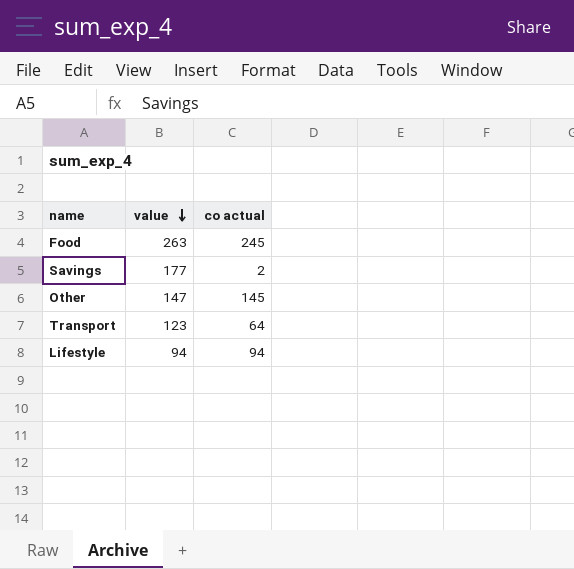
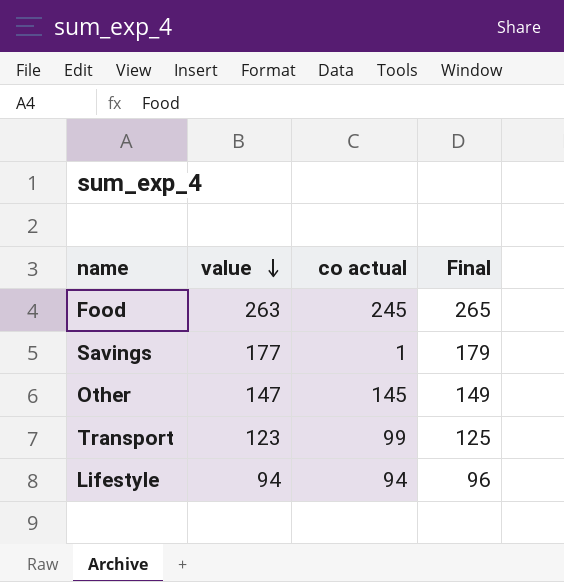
column Final | formula: none -> [value] + 2
Savings | co actual: 2 -> 1
Transport | co actual: 64 -> 99

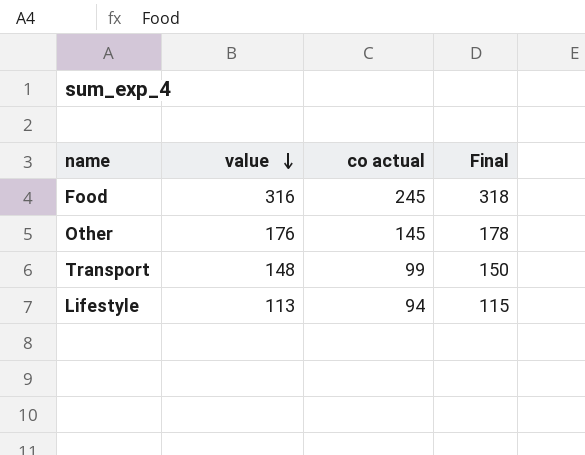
row Savings: 177 | 1 | 179 -> none
Food | value: 263 -> 316
Food | Final: 265 -> 318
Other | value: 147 -> 176
Other | Final: 149 -> 178
Transport | value: 123 -> 148
Transport | Final: 125 -> 150
Lifestyle | value: 94 -> 113
Lifestyle | Final: 96 -> 115

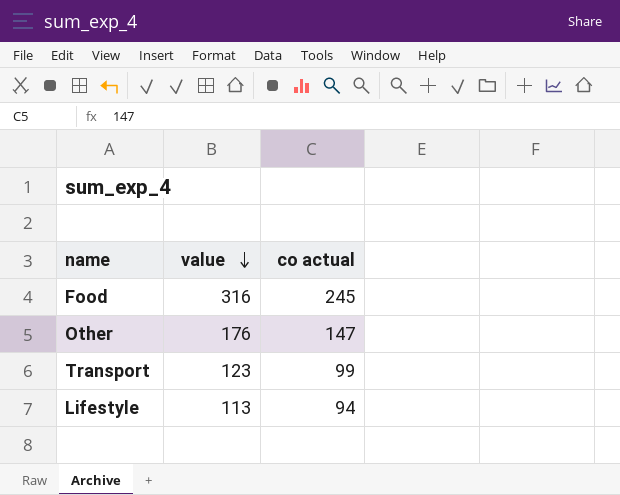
column Final | formula: [value] + 2 -> none
Other | co actual: 145 -> 147
Transport | value: 148 -> 123

